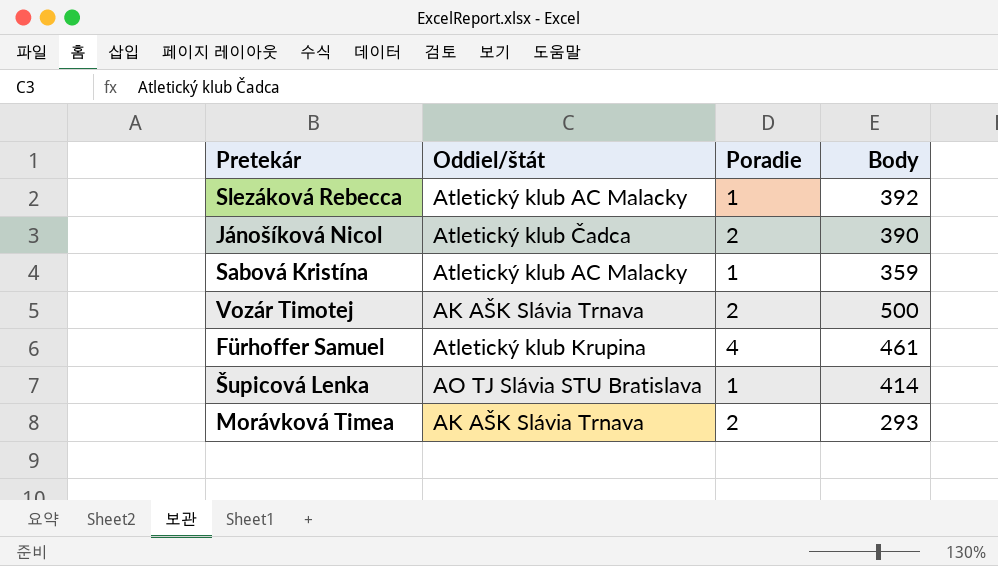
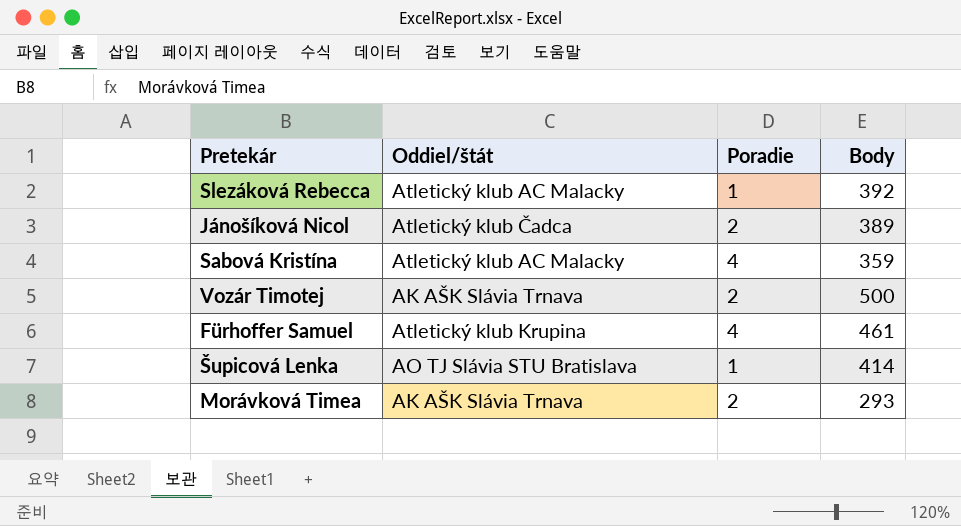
Jánošíková Nicol | Body: 390 -> 389
Sabová Kristína | Poradie: 1 -> 4

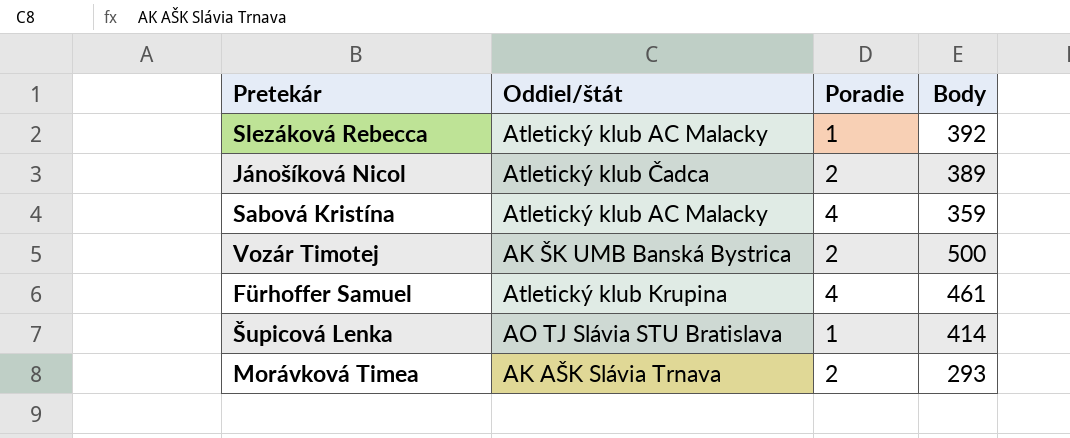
Vozár Timotej | Oddiel/štát: AK AŠK Slávia Trnava -> AK ŠK UMB Banská Bystrica

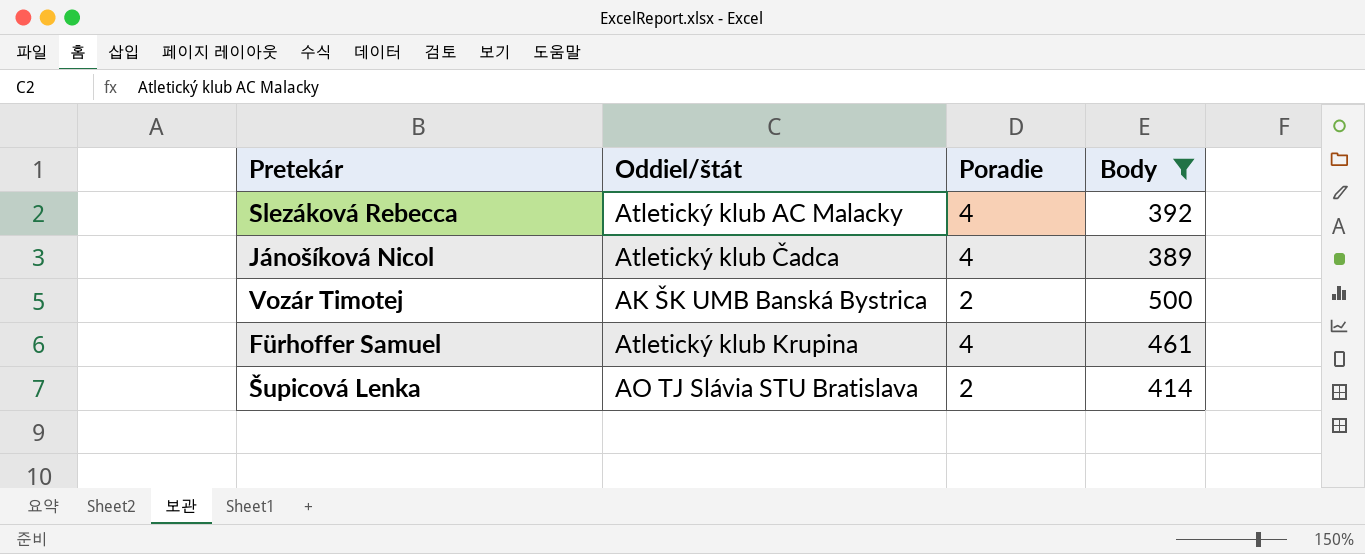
filter: none -> Body >= 389
Slezáková Rebecca | Poradie: 1 -> 4
Jánošíková Nicol | Poradie: 2 -> 4
Šupicová Lenka | Poradie: 1 -> 2

